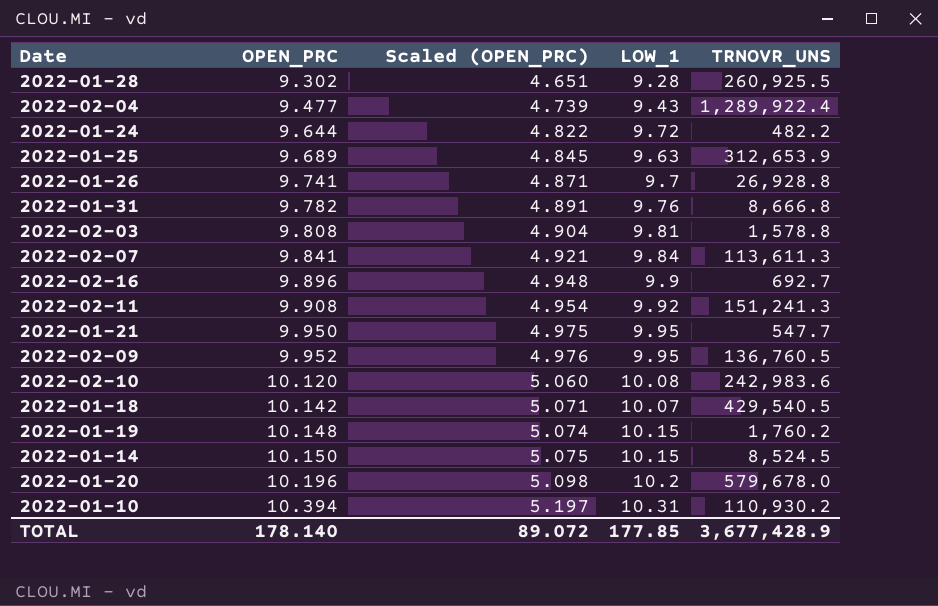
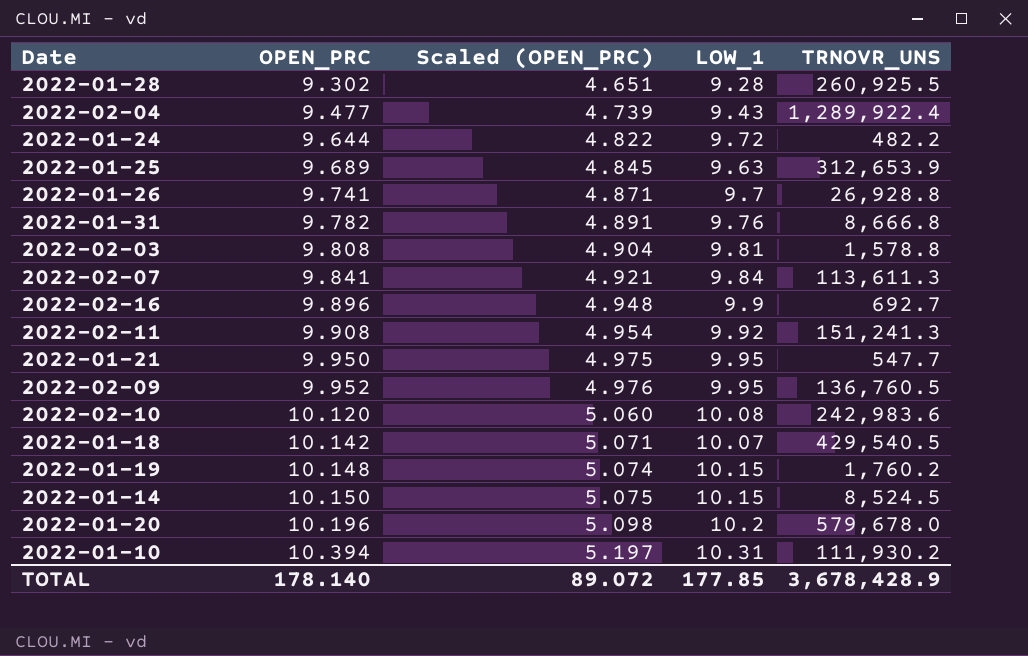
2022-01-10 | TRNOVR_UNS: 110,930.2 -> 111,930.2
TOTAL | TRNOVR_UNS: 3,677,428.9 -> 3,678,428.9

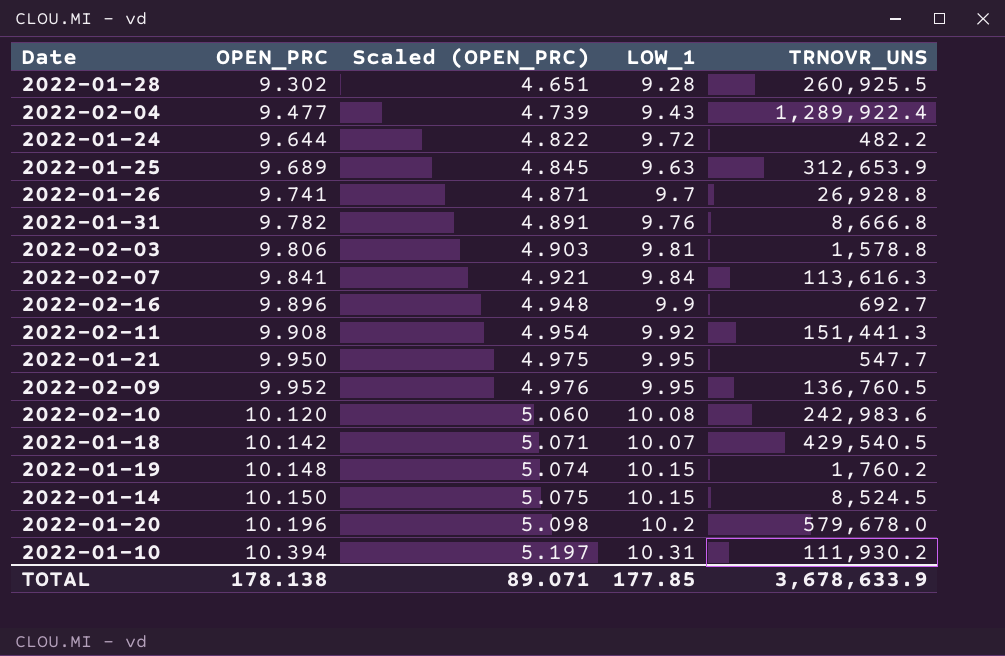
2022-02-03 | OPEN_PRC: 9.808 -> 9.806
2022-02-03 | Scaled (OPEN_PRC): 4.904 -> 4.903
2022-02-07 | TRNOVR_UNS: 113,611.3 -> 113,616.3
2022-02-11 | TRNOVR_UNS: 151,241.3 -> 151,441.3
TOTAL | OPEN_PRC: 178.140 -> 178.138
TOTAL | Scaled (OPEN_PRC): 89.072 -> 89.071
TOTAL | TRNOVR_UNS: 3,678,428.9 -> 3,678,633.9

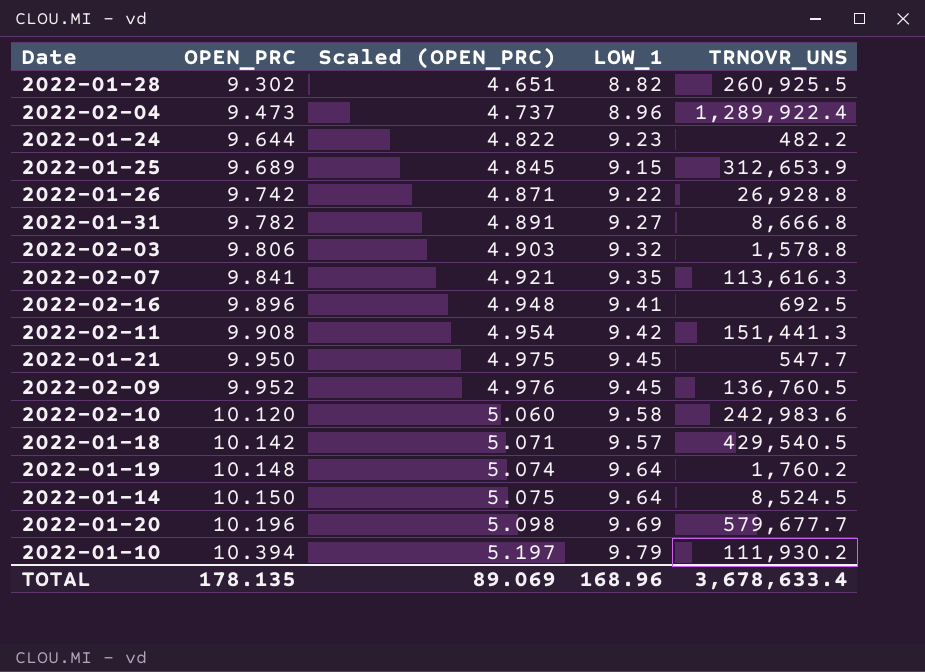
2022-01-28 | LOW_1: 9.28 -> 8.82
2022-02-04 | OPEN_PRC: 9.477 -> 9.473
2022-02-04 | Scaled (OPEN_PRC): 4.739 -> 4.737
2022-02-04 | LOW_1: 9.43 -> 8.96
2022-01-24 | LOW_1: 9.72 -> 9.23
2022-01-25 | LOW_1: 9.63 -> 9.15
2022-01-26 | OPEN_PRC: 9.741 -> 9.742
2022-01-26 | LOW_1: 9.7 -> 9.22
2022-01-31 | LOW_1: 9.76 -> 9.27
2022-02-03 | LOW_1: 9.81 -> 9.32
2022-02-07 | LOW_1: 9.84 -> 9.35
2022-02-16 | LOW_1: 9.9 -> 9.41
2022-02-16 | TRNOVR_UNS: 692.7 -> 692.5
2022-02-11 | LOW_1: 9.92 -> 9.42
2022-01-21 | LOW_1: 9.95 -> 9.45
2022-02-09 | LOW_1: 9.95 -> 9.45
2022-02-10 | LOW_1: 10.08 -> 9.58
2022-01-18 | LOW_1: 10.07 -> 9.57
2022-01-19 | LOW_1: 10.15 -> 9.64
2022-01-14 | LOW_1: 10.15 -> 9.64
2022-01-20 | LOW_1: 10.2 -> 9.69
2022-01-20 | TRNOVR_UNS: 579,678.0 -> 579,677.7
2022-01-10 | LOW_1: 10.31 -> 9.79
TOTAL | OPEN_PRC: 178.138 -> 178.135
TOTAL | Scaled (OPEN_PRC): 89.071 -> 89.069
TOTAL | LOW_1: 177.85 -> 168.96
TOTAL | TRNOVR_UNS: 3,678,633.9 -> 3,678,633.4

